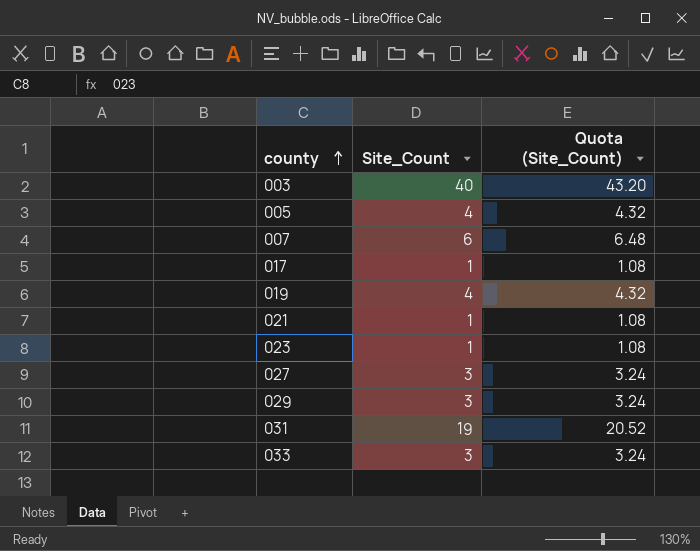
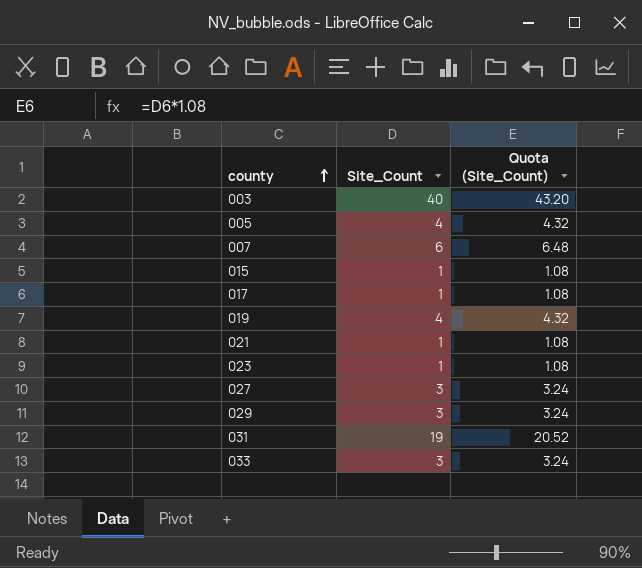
row 015: none -> 1 | 1.08

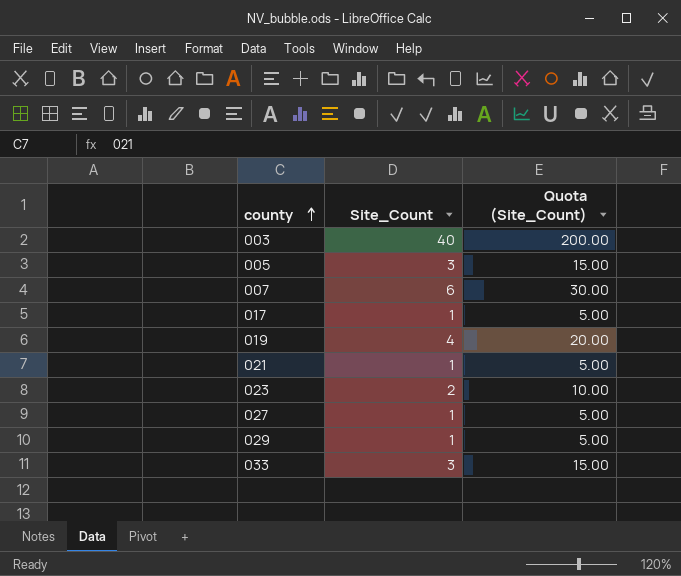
column Quota (Site_Count) | formula: [Site_Count] * 1.08 -> [Site_Count] * 5
row 015: 1 | 1.08 -> none
row 031: 19 | 20.52 -> none
005 | Site_Count: 4 -> 3
023 | Site_Count: 1 -> 2
027 | Site_Count: 3 -> 1
029 | Site_Count: 3 -> 1

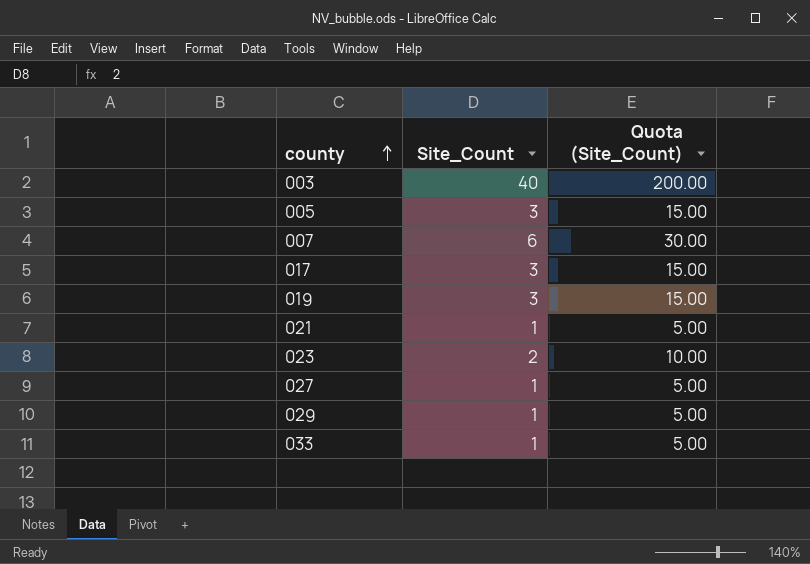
017 | Site_Count: 1 -> 3
017 | Quota (Site_Count): 5.00 -> 15.00
019 | Site_Count: 4 -> 3
019 | Quota (Site_Count): 20.00 -> 15.00
033 | Site_Count: 3 -> 1
033 | Quota (Site_Count): 15.00 -> 5.00

